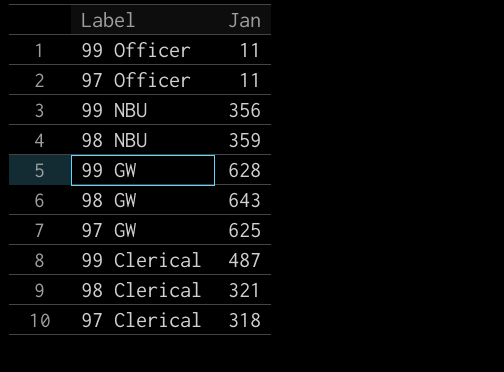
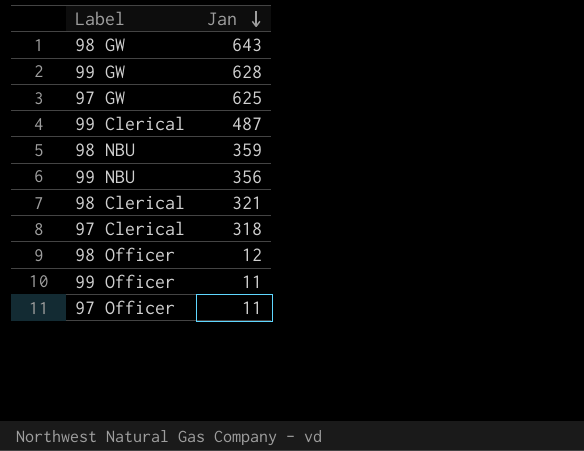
row order: none -> Jan descending
row 98 Officer: none -> 12

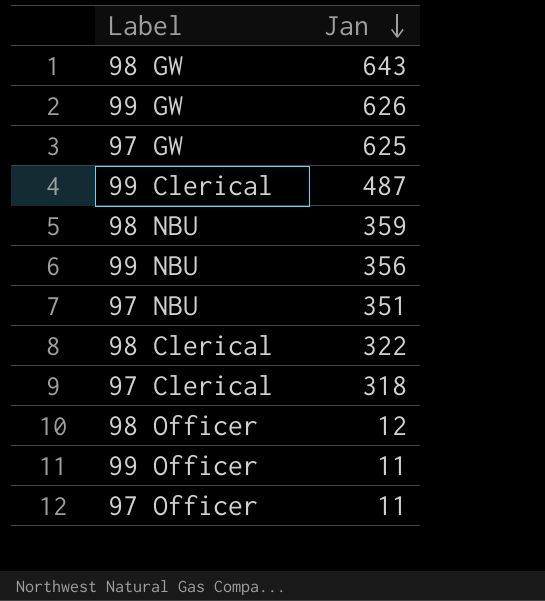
99 GW | Jan: 628 -> 626
row 97 NBU: none -> 351
98 Clerical | Jan: 321 -> 322

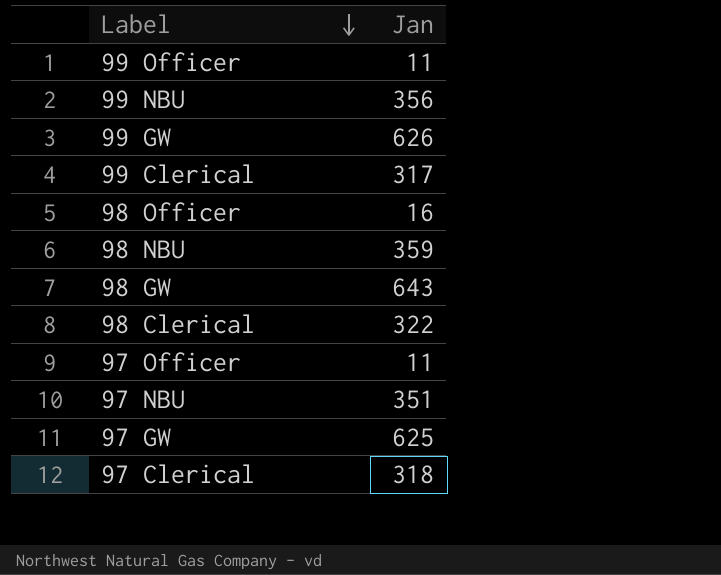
row order: Jan descending -> Label descending
99 Clerical | Jan: 487 -> 317
98 Officer | Jan: 12 -> 16

